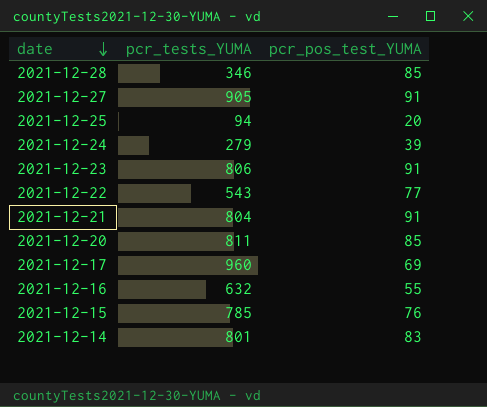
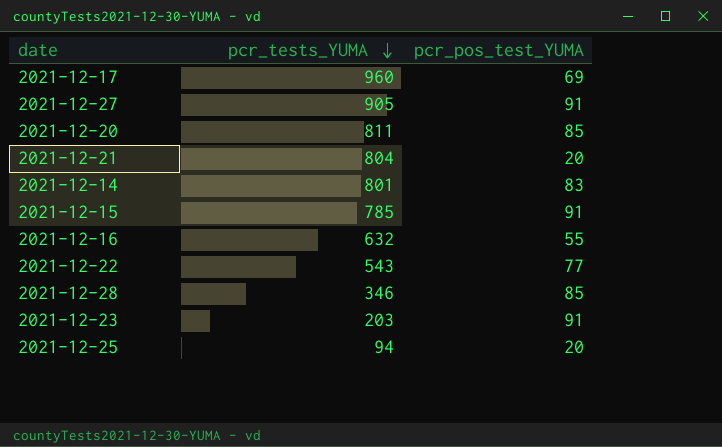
row order: date descending -> pcr_tests_YUMA descending
row 2021-12-24: 279 | 39 -> none
2021-12-21 | pcr_pos_test_YUMA: 91 -> 20
2021-12-15 | pcr_pos_test_YUMA: 76 -> 91
2021-12-23 | pcr_tests_YUMA: 806 -> 203

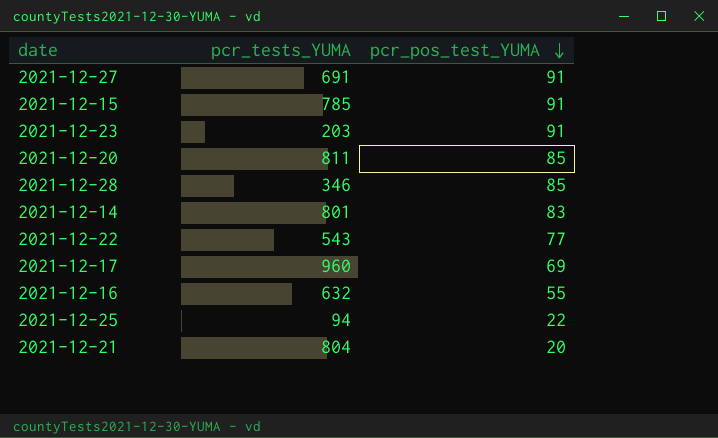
row order: pcr_tests_YUMA descending -> pcr_pos_test_YUMA descending
2021-12-27 | pcr_tests_YUMA: 905 -> 691
2021-12-25 | pcr_pos_test_YUMA: 20 -> 22

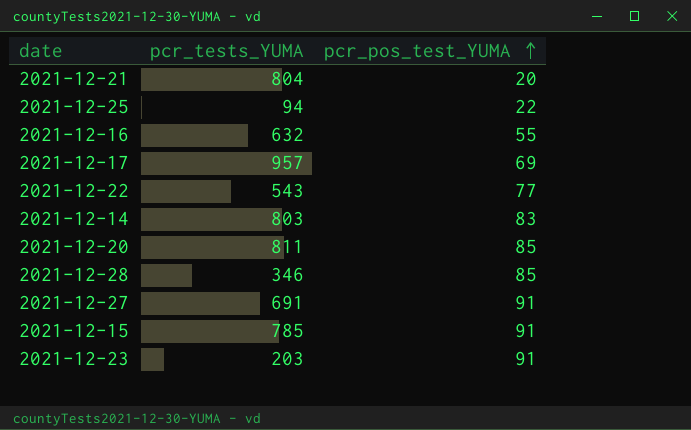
row order: pcr_pos_test_YUMA descending -> pcr_pos_test_YUMA ascending
2021-12-17 | pcr_tests_YUMA: 960 -> 957
2021-12-14 | pcr_tests_YUMA: 801 -> 803

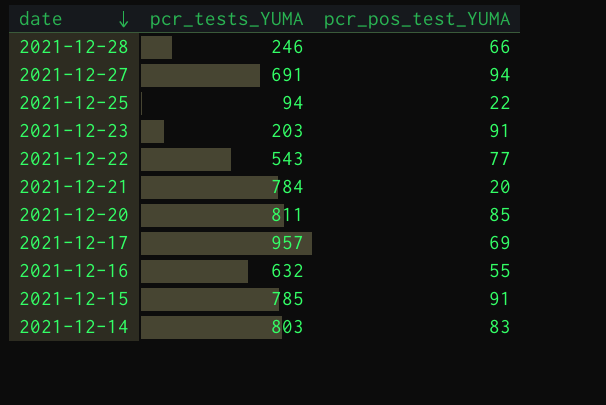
row order: pcr_pos_test_YUMA ascending -> date descending
2021-12-28 | pcr_tests_YUMA: 346 -> 246
2021-12-28 | pcr_pos_test_YUMA: 85 -> 66
2021-12-27 | pcr_pos_test_YUMA: 91 -> 94
2021-12-21 | pcr_tests_YUMA: 804 -> 784

